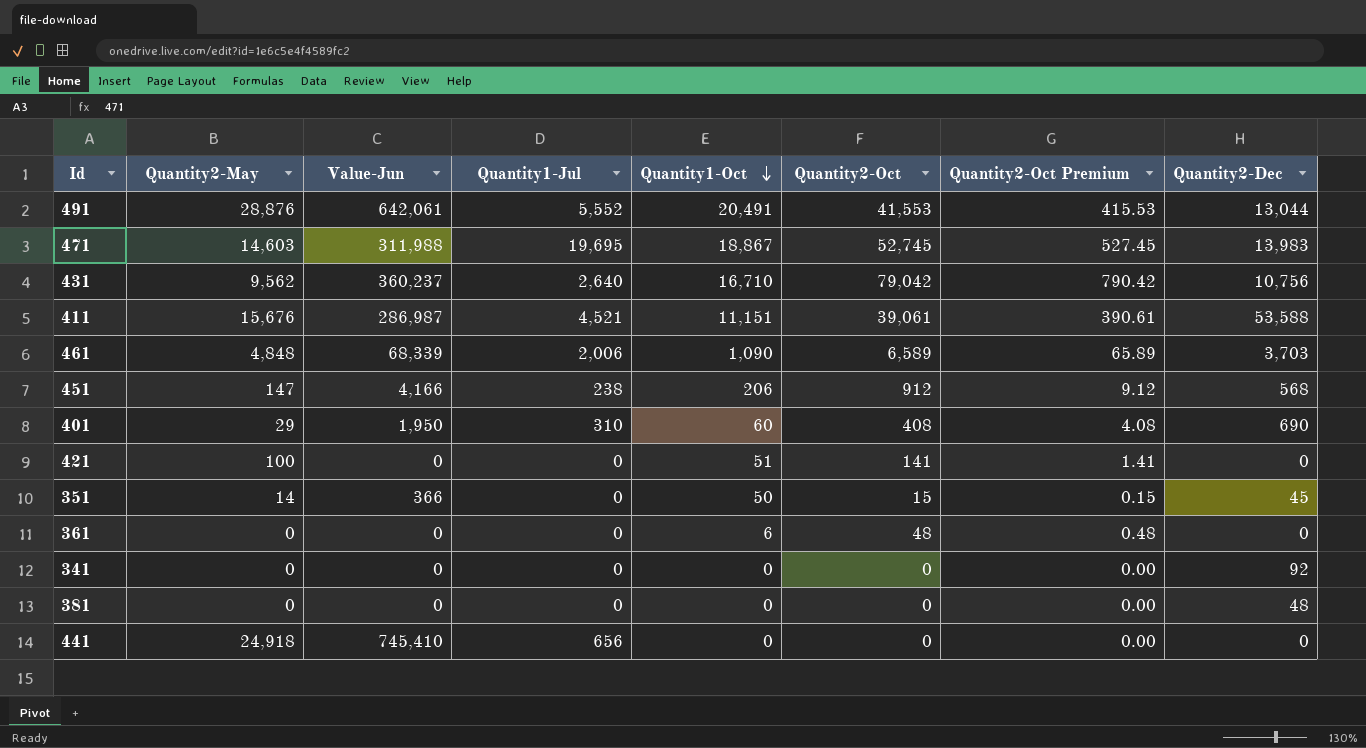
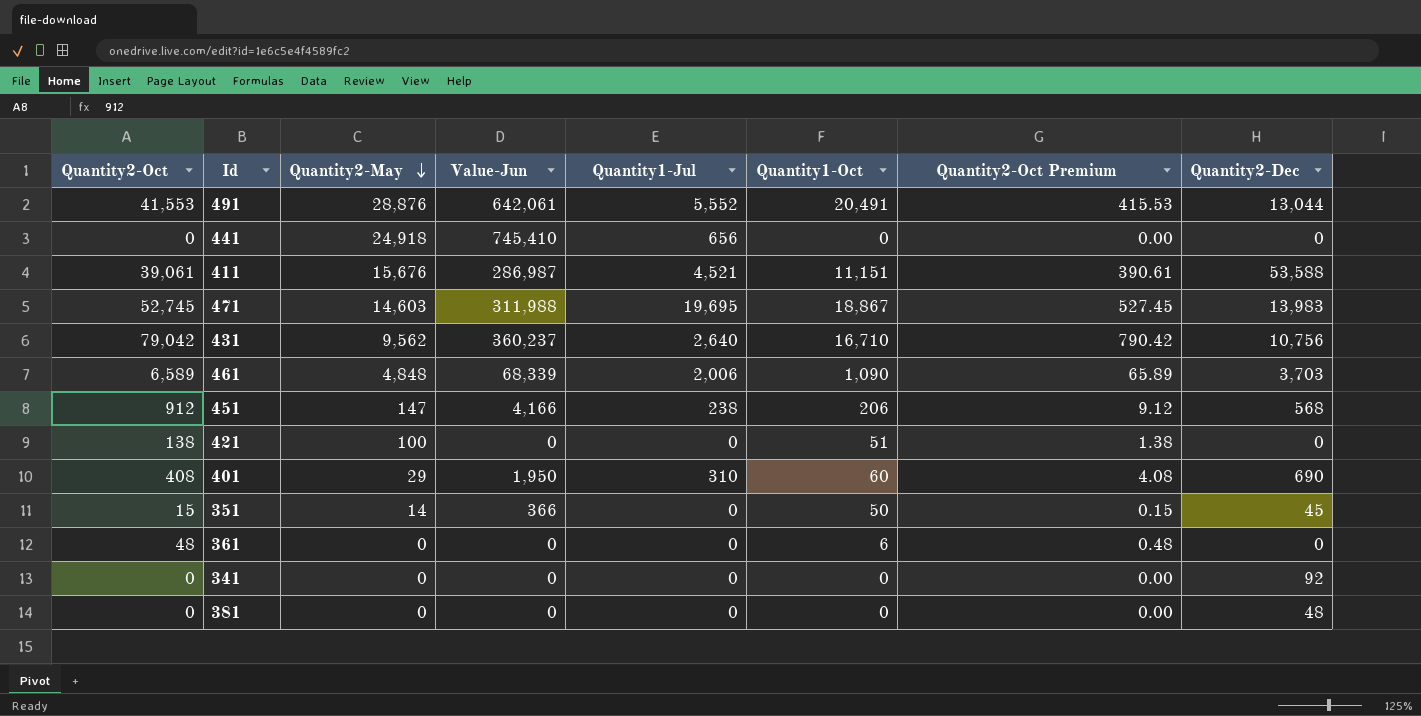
row order: Quantity1-Oct descending -> Quantity2-May descending
column Quantity2-Oct | position: 6 -> 1
421 | Quantity2-Oct: 141 -> 138
421 | Quantity2-Oct Premium: 1.41 -> 1.38

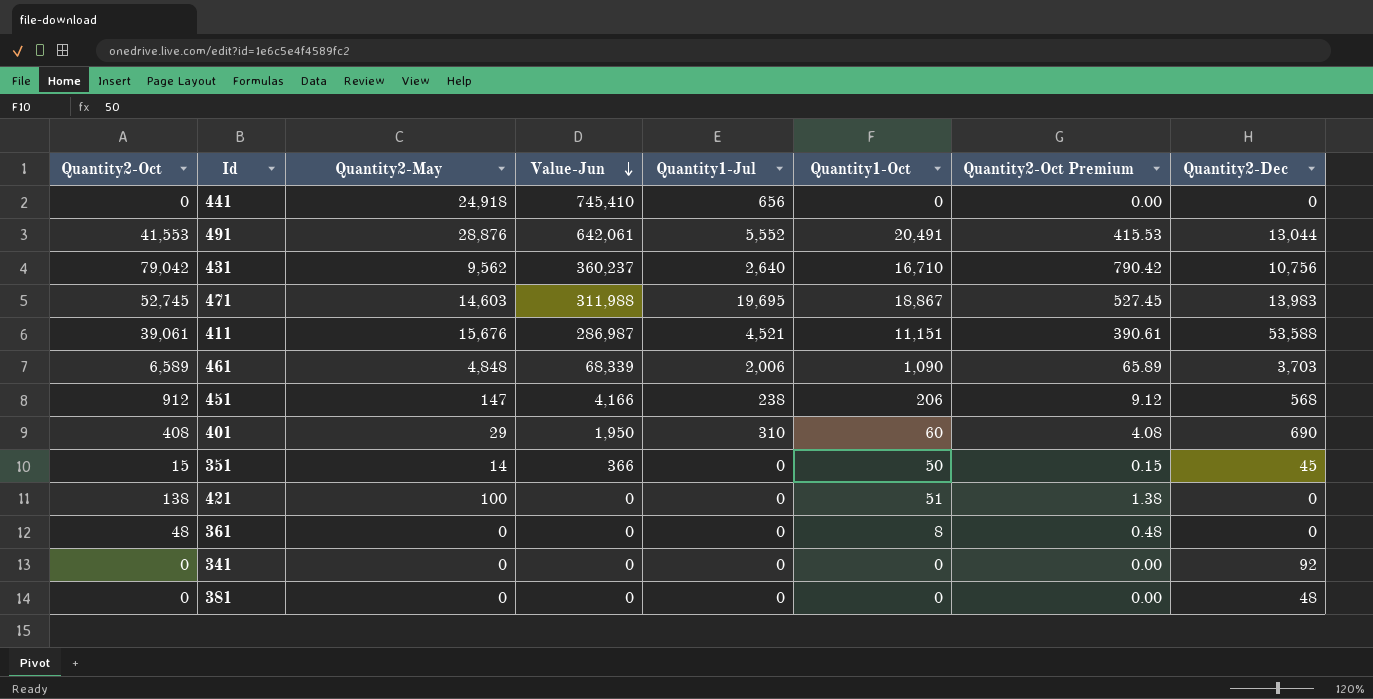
row order: Quantity2-May descending -> Value-Jun descending
361 | Quantity1-Oct: 6 -> 8

